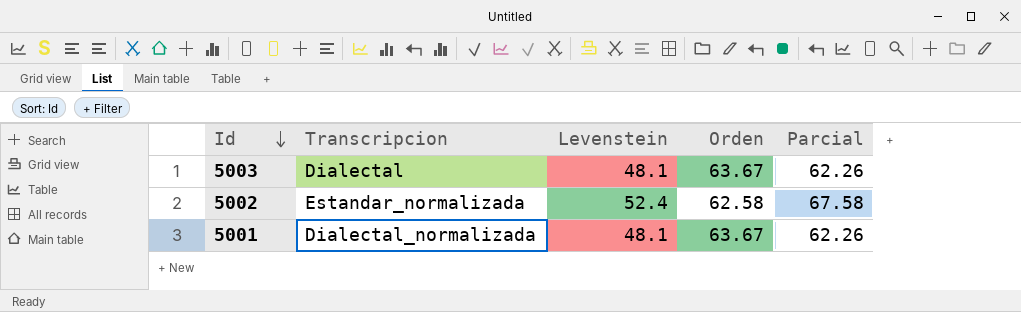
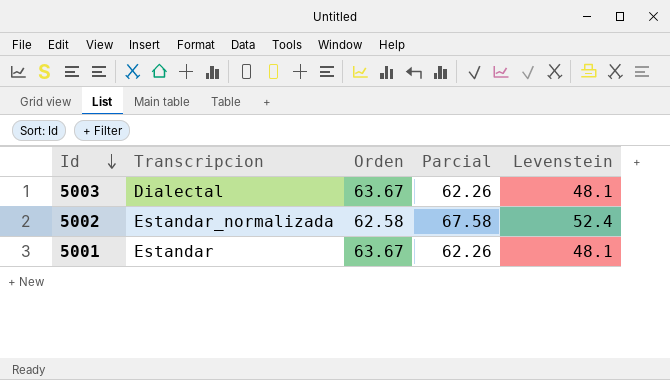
column Levenstein | position: 3 -> 5
5001 | Transcripcion: Dialectal_normalizada -> Estandar

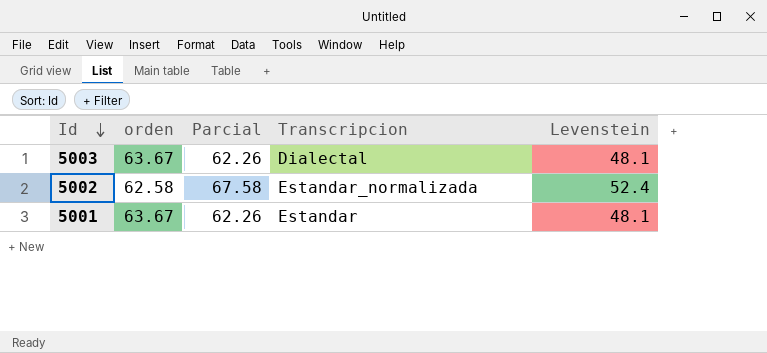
column name: Orden -> orden
column Transcripcion | position: 2 -> 4

